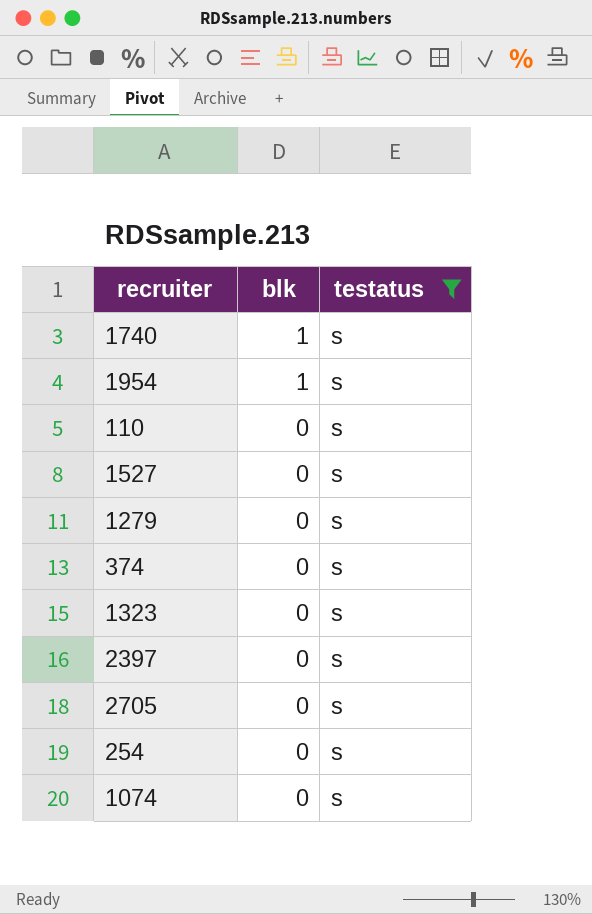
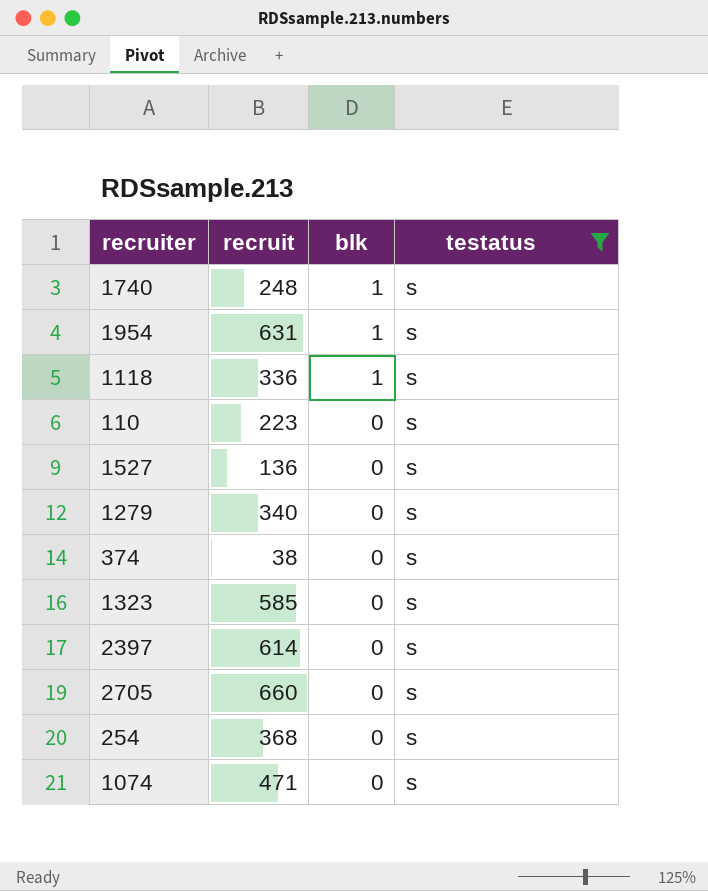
column recruit | position: none -> 2
row 1118: none -> 336 | 1 | s

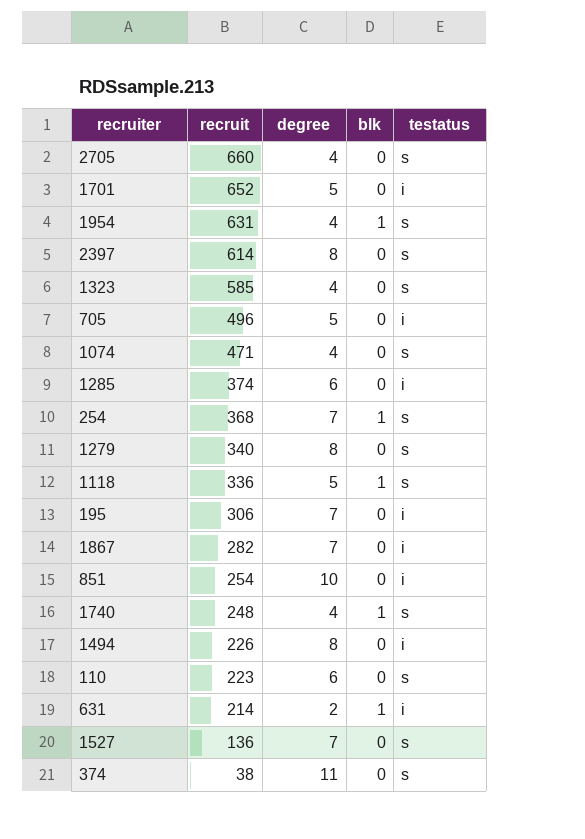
filter: testatus = s -> none
row order: blk descending -> recruit descending
column degree | position: none -> 3
254 | blk: 0 -> 1

